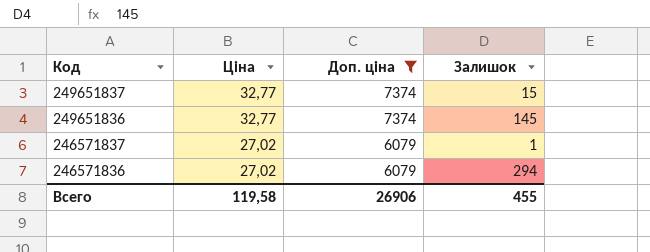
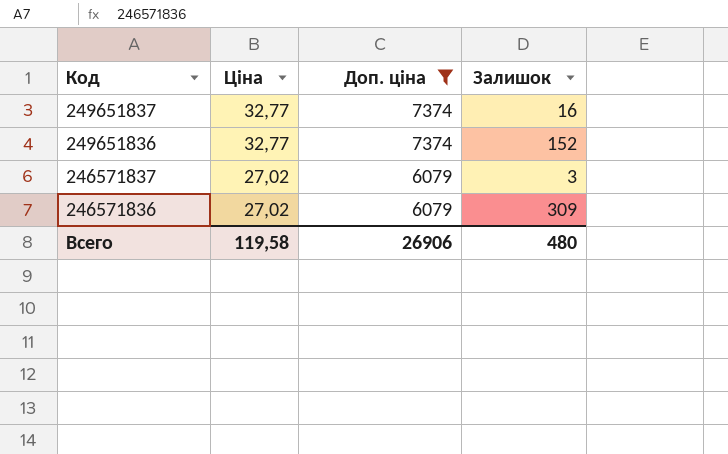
249651837 | Залишок: 15 -> 16
249651836 | Залишок: 145 -> 152
246571837 | Залишок: 1 -> 3
246571836 | Залишок: 294 -> 309
Всего | Залишок: 455 -> 480

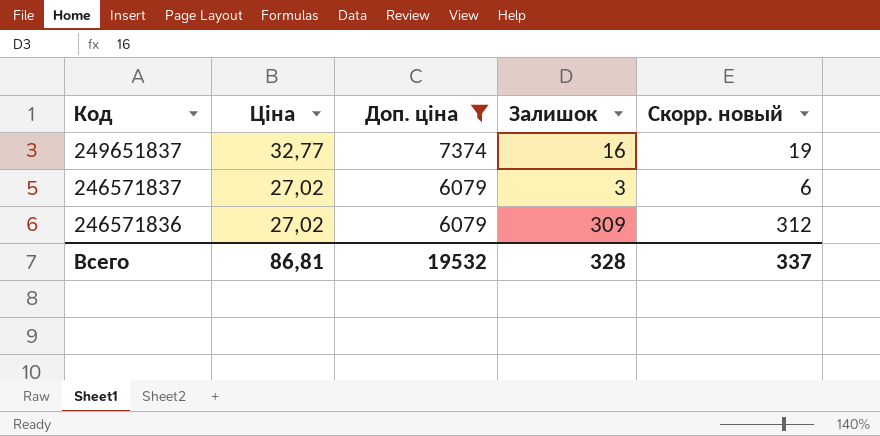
column Скорр. новый | formula: none -> [Залишок] + 3
row 249651836: 32,77 | 7374 | 152 -> none
Всего | Ціна: 119,58 -> 86,81
Всего | Доп. ціна: 26906 -> 19532
Всего | Залишок: 480 -> 328

